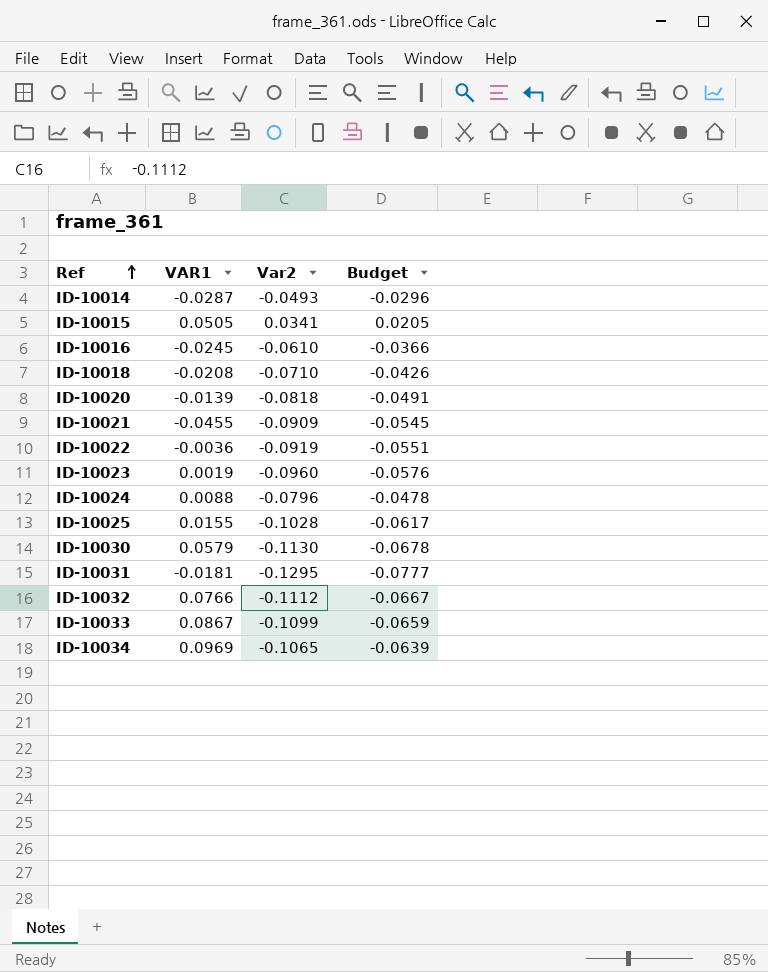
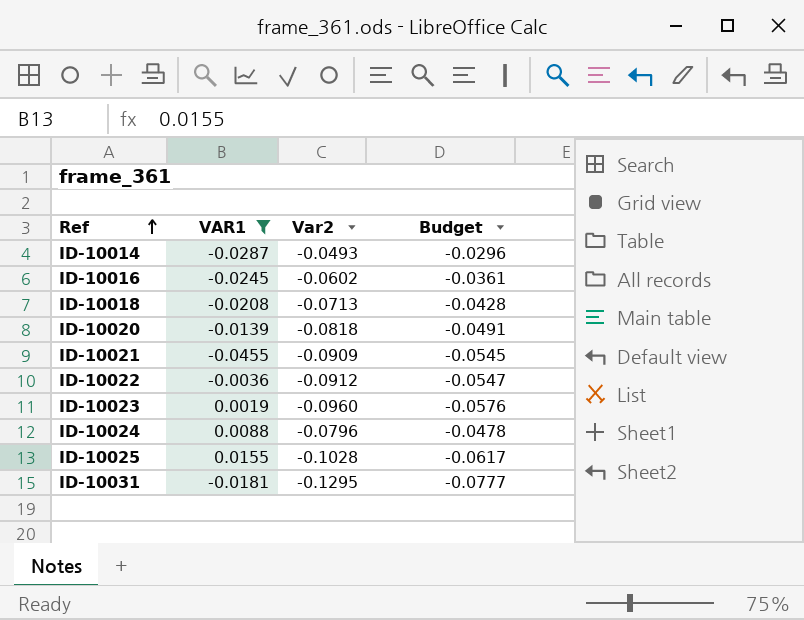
filter: none -> VAR1 <= 0.0155
ID-10016 | Var2: -0.0610 -> -0.0602
ID-10016 | Budget: -0.0366 -> -0.0361
ID-10018 | Var2: -0.0710 -> -0.0713
ID-10018 | Budget: -0.0426 -> -0.0428
ID-10022 | Var2: -0.0919 -> -0.0912
ID-10022 | Budget: -0.0551 -> -0.0547

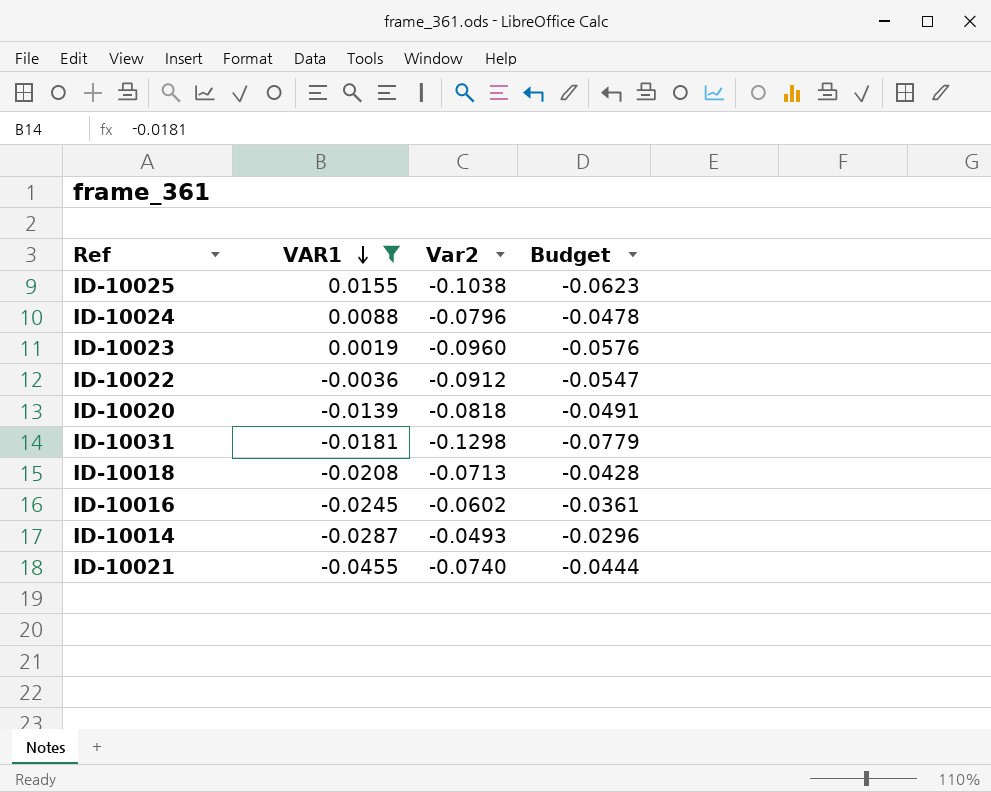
row order: Ref ascending -> VAR1 descending
ID-10025 | Var2: -0.1028 -> -0.1038
ID-10025 | Budget: -0.0617 -> -0.0623
ID-10031 | Var2: -0.1295 -> -0.1298
ID-10031 | Budget: -0.0777 -> -0.0779
ID-10021 | Var2: -0.0909 -> -0.0740
ID-10021 | Budget: -0.0545 -> -0.0444

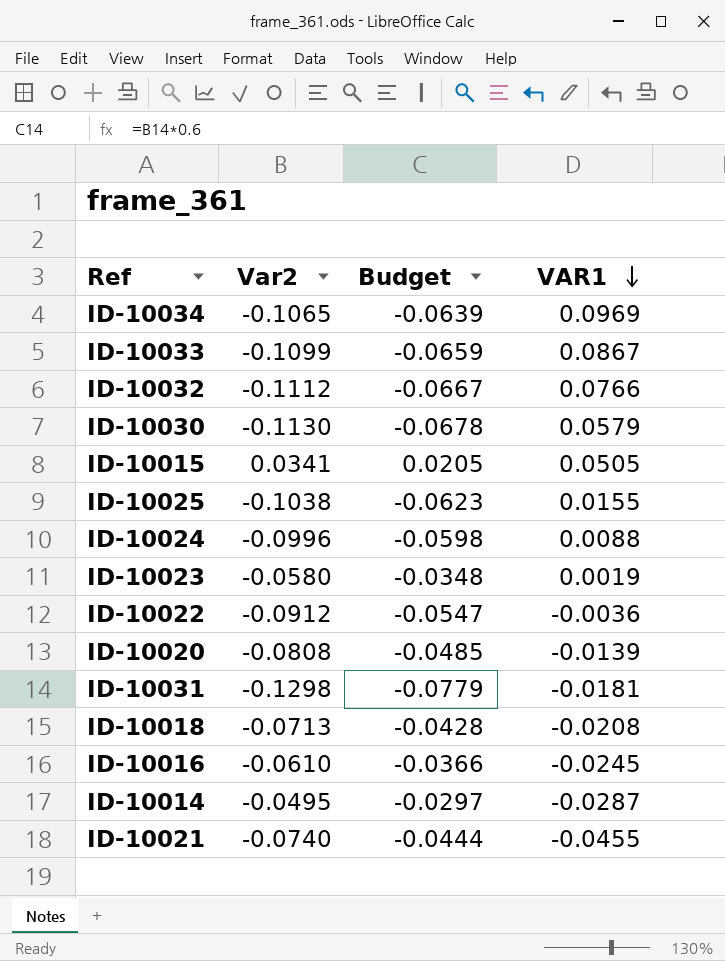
filter: VAR1 <= 0.0155 -> none
column VAR1 | position: 2 -> 4
ID-10024 | Var2: -0.0796 -> -0.0996
ID-10024 | Budget: -0.0478 -> -0.0598
ID-10023 | Var2: -0.0960 -> -0.0580
ID-10023 | Budget: -0.0576 -> -0.0348
ID-10020 | Var2: -0.0818 -> -0.0808
ID-10020 | Budget: -0.0491 -> -0.0485
ID-10016 | Var2: -0.0602 -> -0.0610
ID-10016 | Budget: -0.0361 -> -0.0366
ID-10014 | Var2: -0.0493 -> -0.0495
ID-10014 | Budget: -0.0296 -> -0.0297

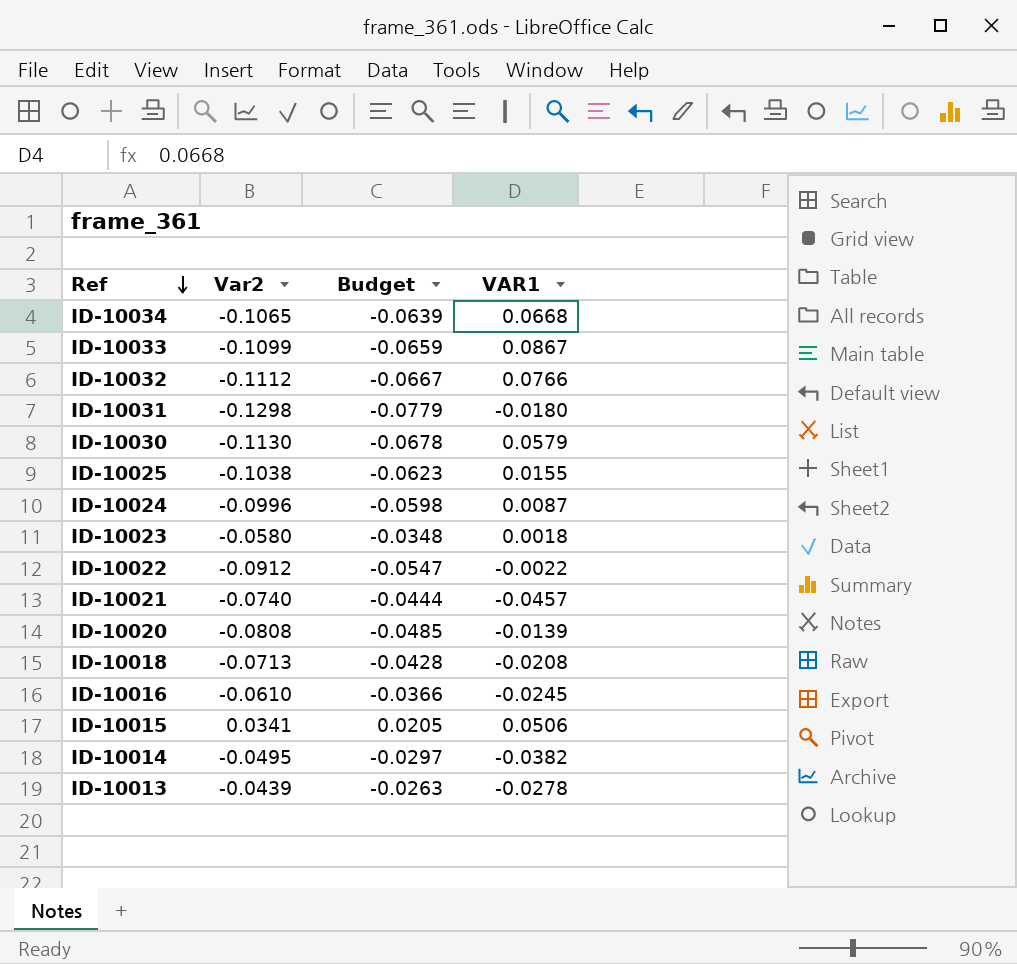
row order: VAR1 descending -> Ref descending
ID-10034 | VAR1: 0.0969 -> 0.0668
ID-10031 | VAR1: -0.0181 -> -0.0180
ID-10024 | VAR1: 0.0088 -> 0.0087
ID-10023 | VAR1: 0.0019 -> 0.0018
ID-10022 | VAR1: -0.0036 -> -0.0022
ID-10021 | VAR1: -0.0455 -> -0.0457
ID-10015 | VAR1: 0.0505 -> 0.0506
ID-10014 | VAR1: -0.0287 -> -0.0382
row ID-10013: none -> -0.0439 | -0.0263 | -0.0278

